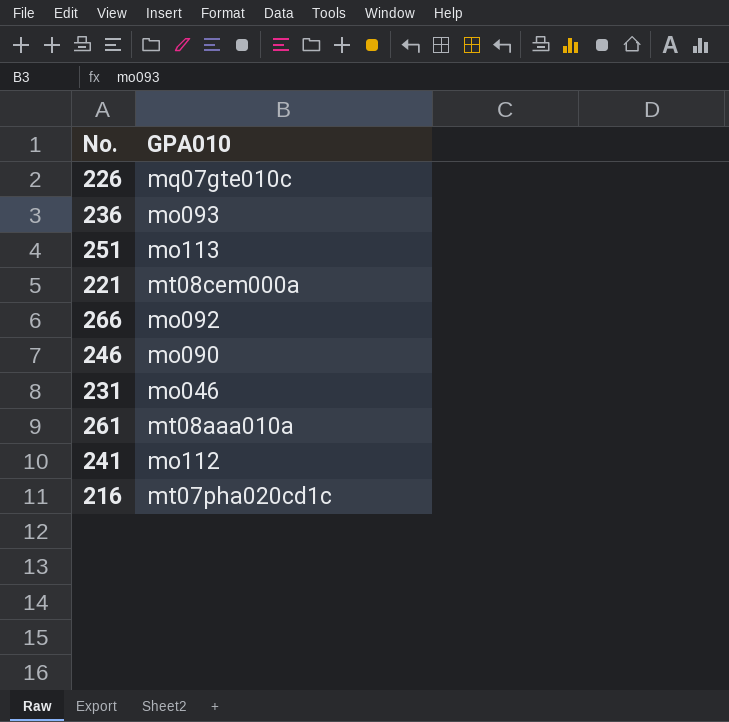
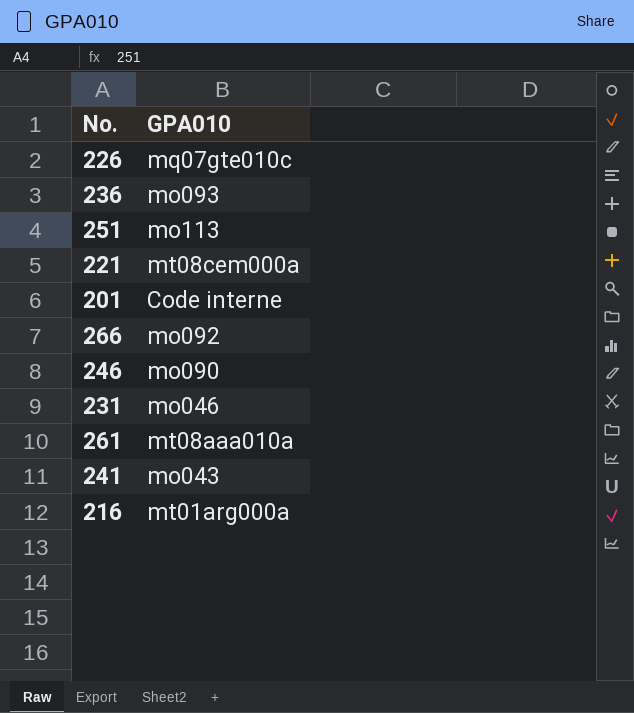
row 201: none -> Code interne
241 | GPA010: mo112 -> mo043
216 | GPA010: mt07pha020cd1c -> mt01arg000a

